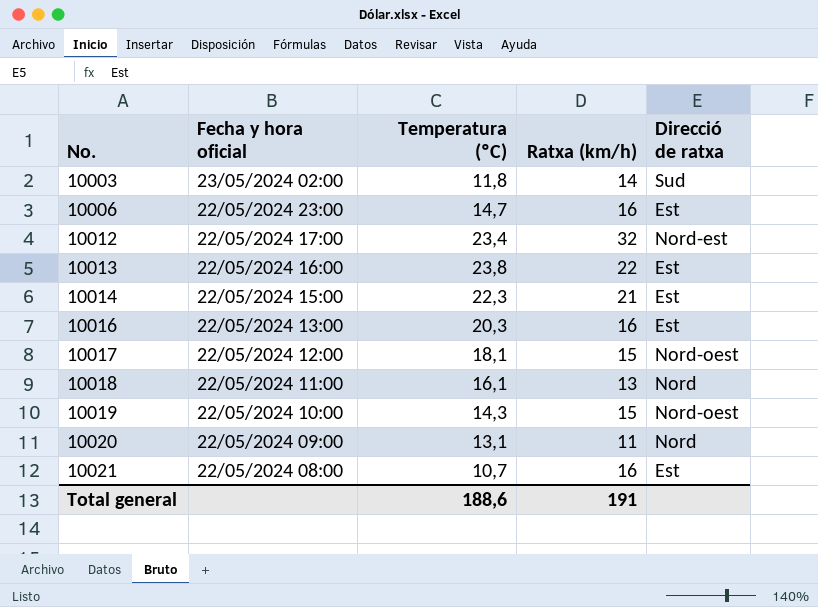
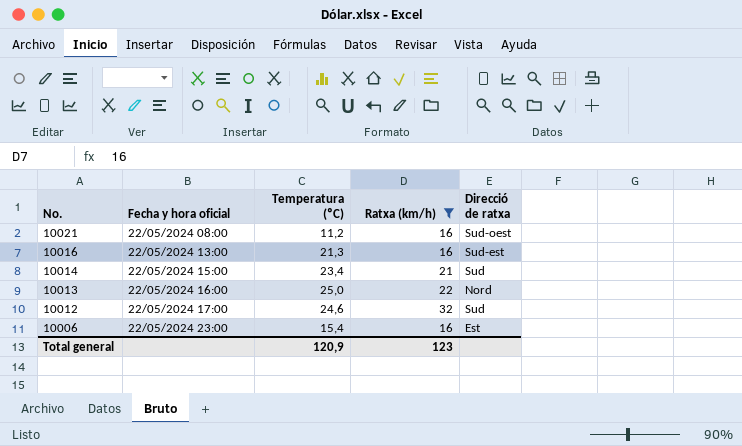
filter: none -> Ratxa (km/h) >= 16
row order: No. ascending -> No. descending
10021 | Temperatura (ºC): 10,7 -> 11,2
10021 | Direcció de ratxa: Est -> Sud-oest
10016 | Temperatura (ºC): 20,3 -> 21,3
10016 | Direcció de ratxa: Est -> Sud-est
10014 | Temperatura (ºC): 22,3 -> 23,4
10014 | Direcció de ratxa: Est -> Sud
10013 | Temperatura (ºC): 23,8 -> 25,0
10013 | Direcció de ratxa: Est -> Nord
10012 | Temperatura (ºC): 23,4 -> 24,6
10012 | Direcció de ratxa: Nord-est -> Sud
10006 | Temperatura (ºC): 14,7 -> 15,4
Total general | Temperatura (ºC): 188,6 -> 120,9
Total general | Ratxa (km/h): 191 -> 123

